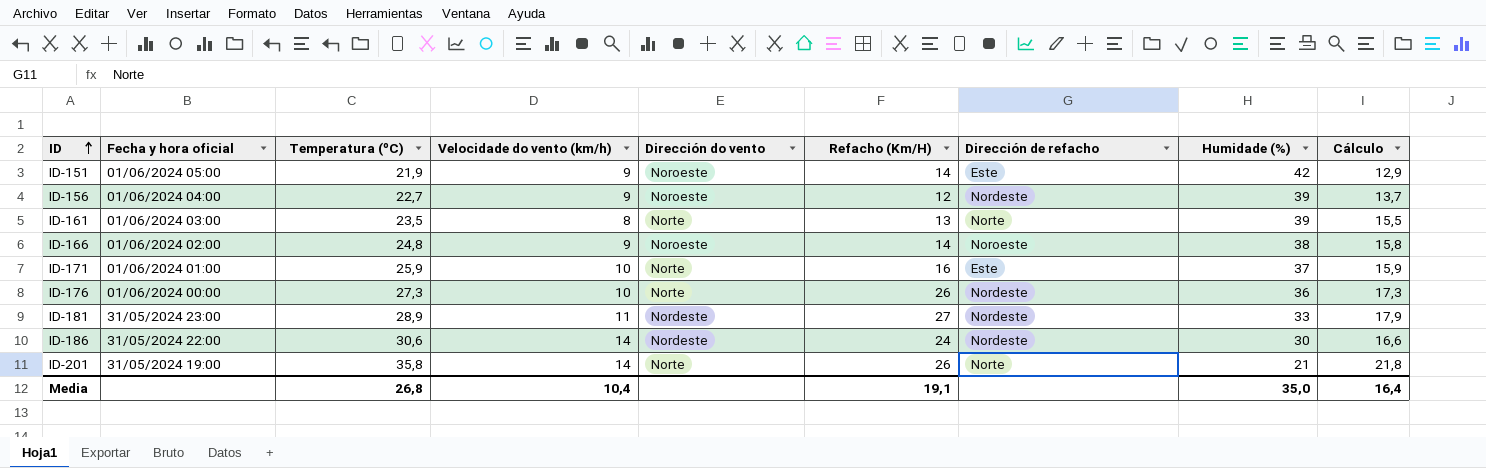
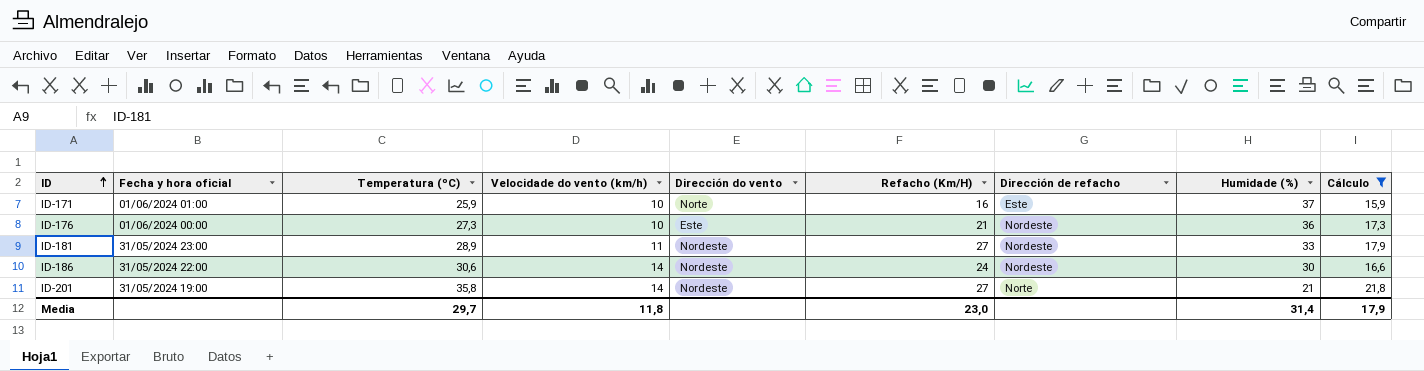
filter: none -> Cálculo >= 15,9
ID-176 | Dirección do vento: Norte -> Este
ID-176 | Refacho (Km/H): 26 -> 21
ID-201 | Dirección do vento: Norte -> Nordeste
ID-201 | Refacho (Km/H): 26 -> 27
Media | Temperatura (ºC): 26,8 -> 29,7
Media | Velocidade do vento (km/h): 10,4 -> 11,8
Media | Refacho (Km/H): 19,1 -> 23,0
Media | Humidade (%): 35,0 -> 31,4
Media | Cálculo: 16,4 -> 17,9

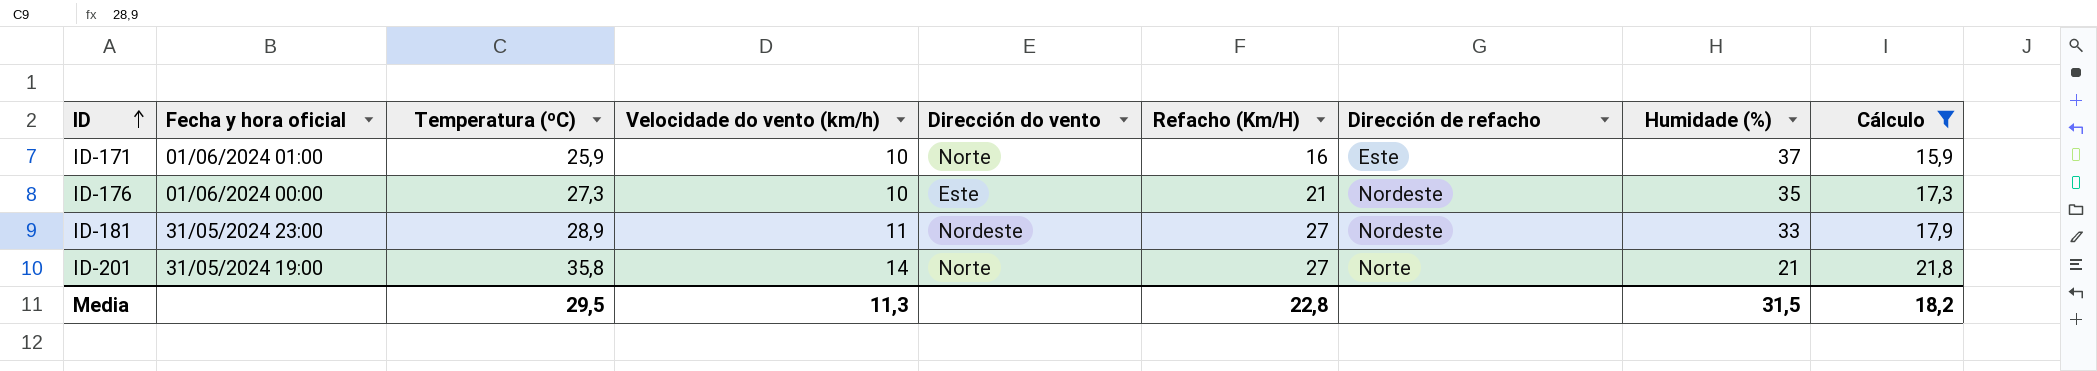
row ID-186: 31/05/2024 22:00 | 30,6 | 14 | Nordeste | 24 | Nordeste | 30 | 16,6 -> none
ID-176 | Humidade (%): 36 -> 35
ID-201 | Dirección do vento: Nordeste -> Norte
Media | Temperatura (ºC): 29,7 -> 29,5
Media | Velocidade do vento (km/h): 11,8 -> 11,3
Media | Refacho (Km/H): 23,0 -> 22,8
Media | Humidade (%): 31,4 -> 31,5
Media | Cálculo: 17,9 -> 18,2

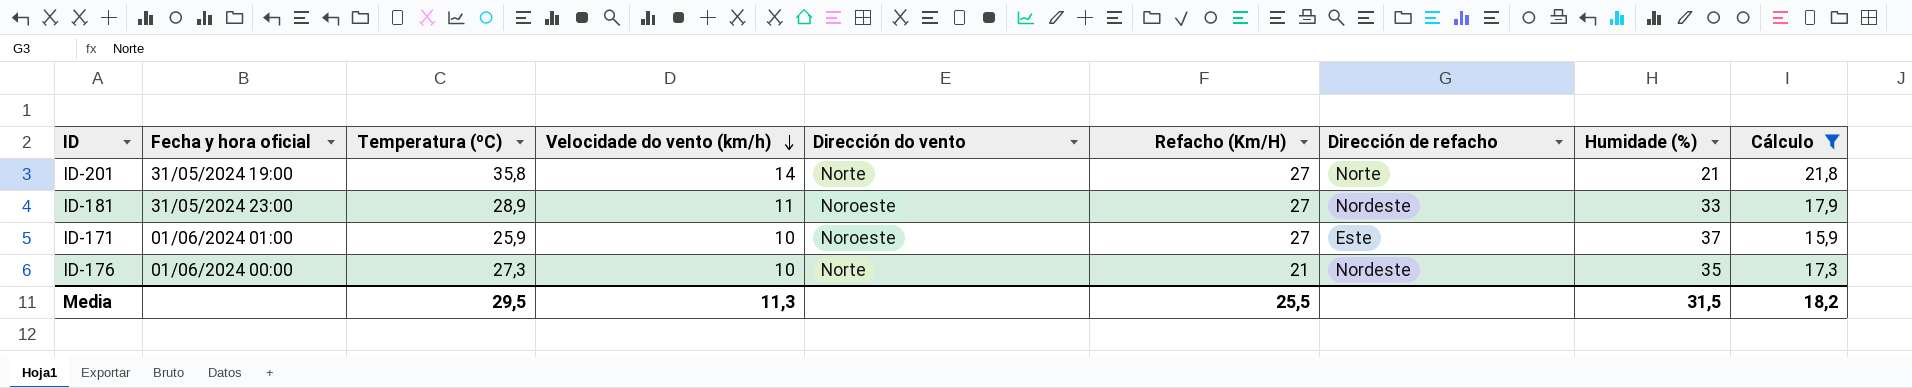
row order: ID ascending -> Velocidade do vento (km/h) descending
ID-181 | Dirección do vento: Nordeste -> Noroeste
ID-171 | Dirección do vento: Norte -> Noroeste
ID-171 | Refacho (Km/H): 16 -> 27
ID-176 | Dirección do vento: Este -> Norte
Media | Refacho (Km/H): 22,8 -> 25,5

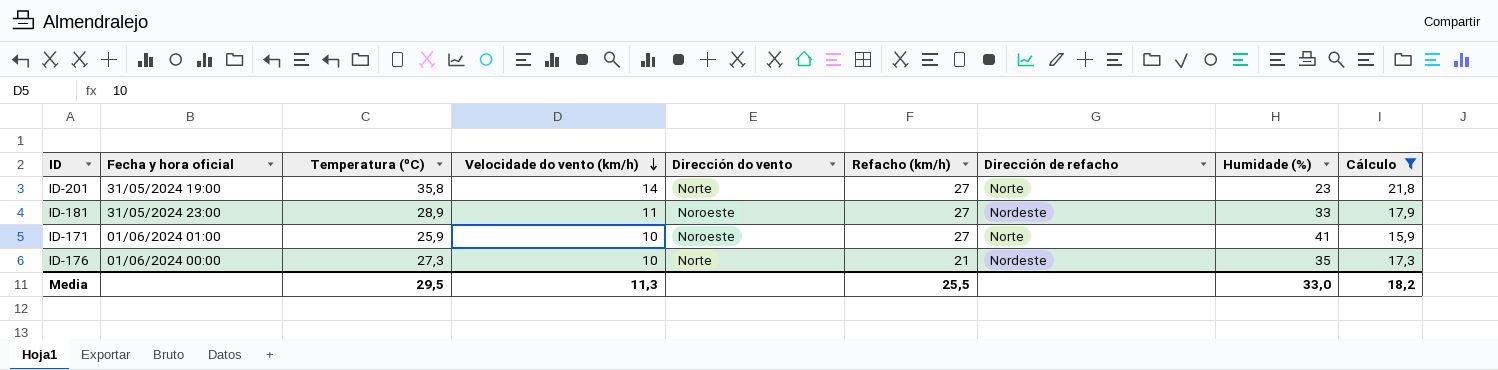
column name: Refacho (Km/H) -> Refacho (km/h)
ID-201 | Humidade (%): 21 -> 23
ID-171 | Dirección de refacho: Este -> Norte
ID-171 | Humidade (%): 37 -> 41
Media | Humidade (%): 31,5 -> 33,0

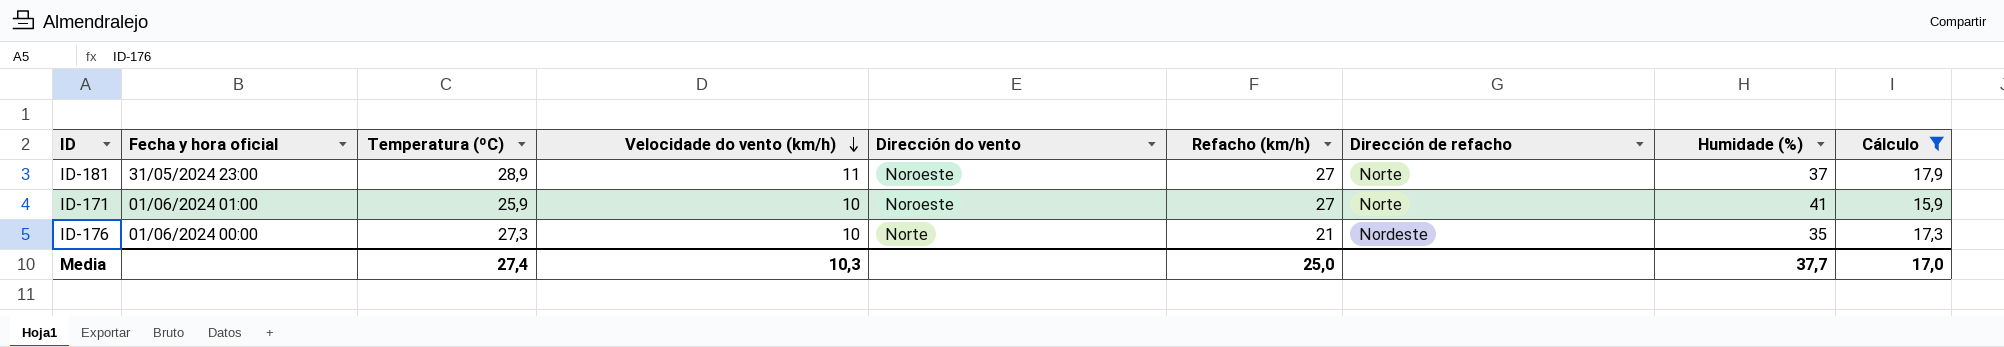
row ID-201: 31/05/2024 19:00 | 35,8 | 14 | Norte | 27 | Norte | 23 | 21,8 -> none
ID-181 | Dirección de refacho: Nordeste -> Norte
ID-181 | Humidade (%): 33 -> 37
Media | Temperatura (ºC): 29,5 -> 27,4
Media | Velocidade do vento (km/h): 11,3 -> 10,3
Media | Refacho (km/h): 25,5 -> 25,0
Media | Humidade (%): 33,0 -> 37,7
Media | Cálculo: 18,2 -> 17,0

